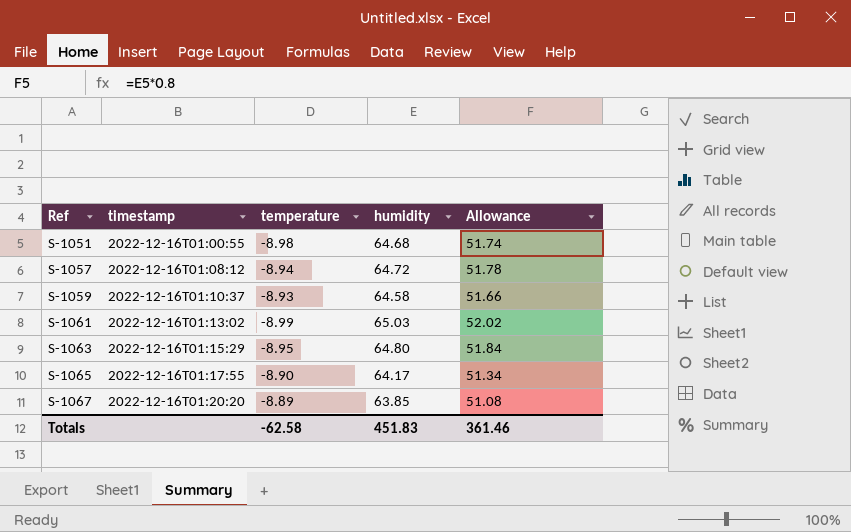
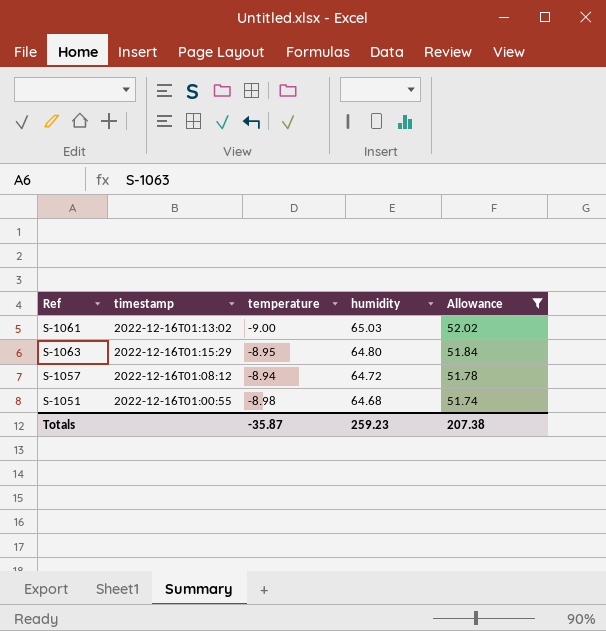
filter: none -> Allowance >= 51.74
row order: Ref ascending -> humidity descending
S-1061 | temperature: -8.99 -> -9.00
Totals | temperature: -62.58 -> -35.87
Totals | humidity: 451.83 -> 259.23
Totals | Allowance: 361.46 -> 207.38

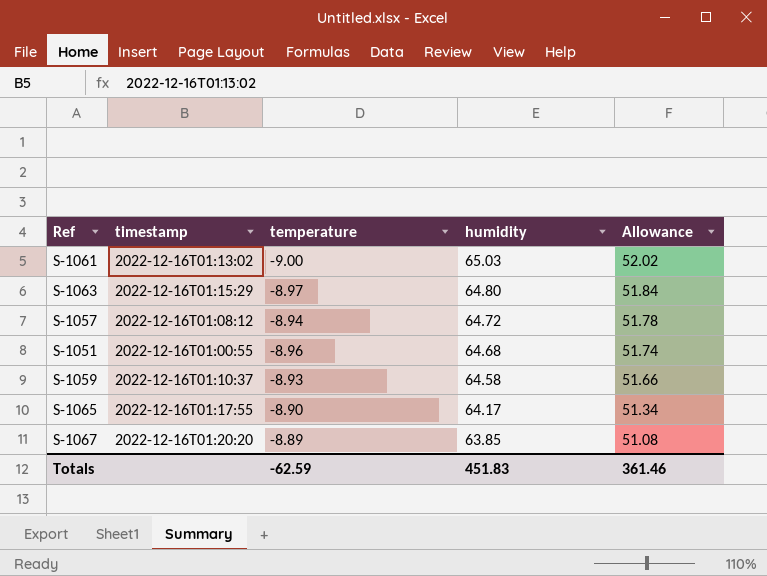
filter: Allowance >= 51.74 -> none
S-1063 | temperature: -8.95 -> -8.97
S-1051 | temperature: -8.98 -> -8.96
Totals | temperature: -35.87 -> -62.59
Totals | humidity: 259.23 -> 451.83
Totals | Allowance: 207.38 -> 361.46

